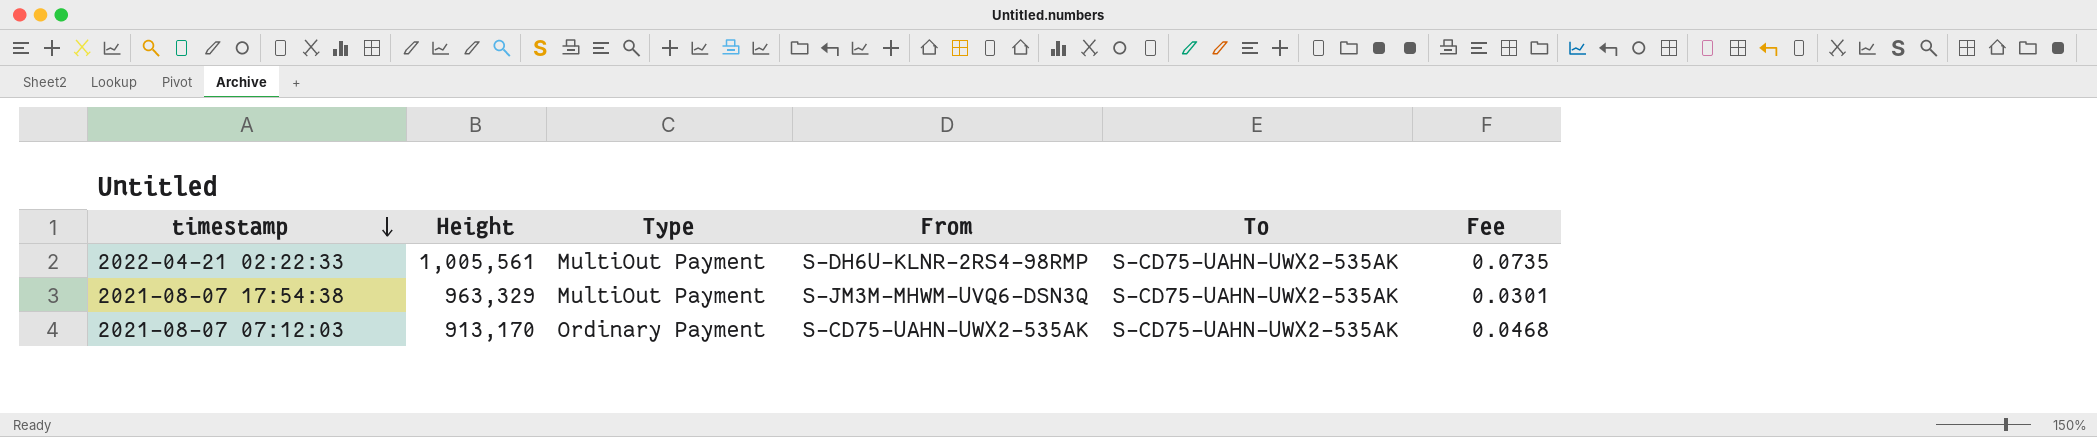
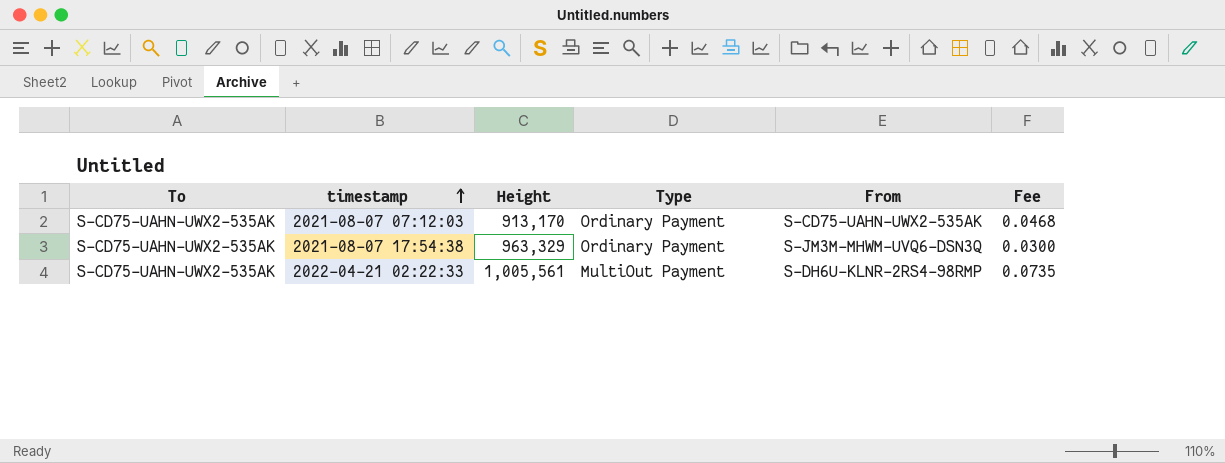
row order: timestamp descending -> timestamp ascending
column To | position: 5 -> 1
2021-08-07 17:54:38 | Type: MultiOut Payment -> Ordinary Payment
2021-08-07 17:54:38 | Fee: 0.0301 -> 0.0300

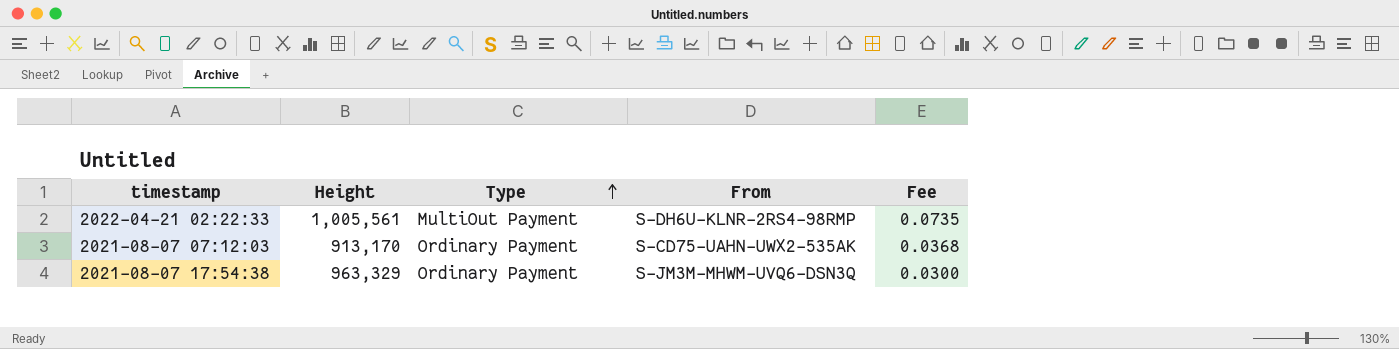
row order: timestamp ascending -> Type ascending
column To | position: 1 -> none
2021-08-07 07:12:03 | Fee: 0.0468 -> 0.0368

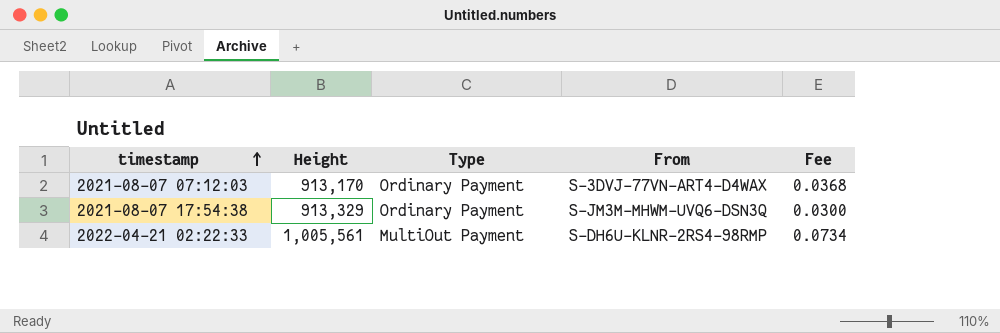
row order: Type ascending -> timestamp ascending
2021-08-07 07:12:03 | From: S-CD75-UAHN-UWX2-535AK -> S-3DVJ-77VN-ART4-D4WAX
2021-08-07 17:54:38 | Height: 963,329 -> 913,329
2022-04-21 02:22:33 | Fee: 0.0735 -> 0.0734

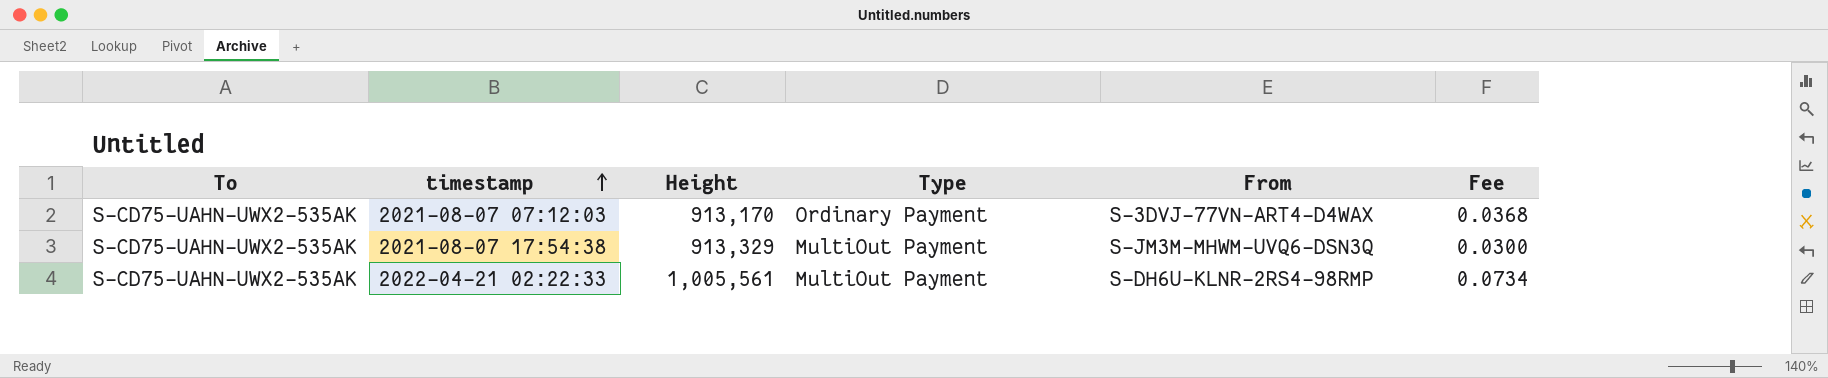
column To | position: none -> 1
2021-08-07 17:54:38 | Type: Ordinary Payment -> MultiOut Payment

